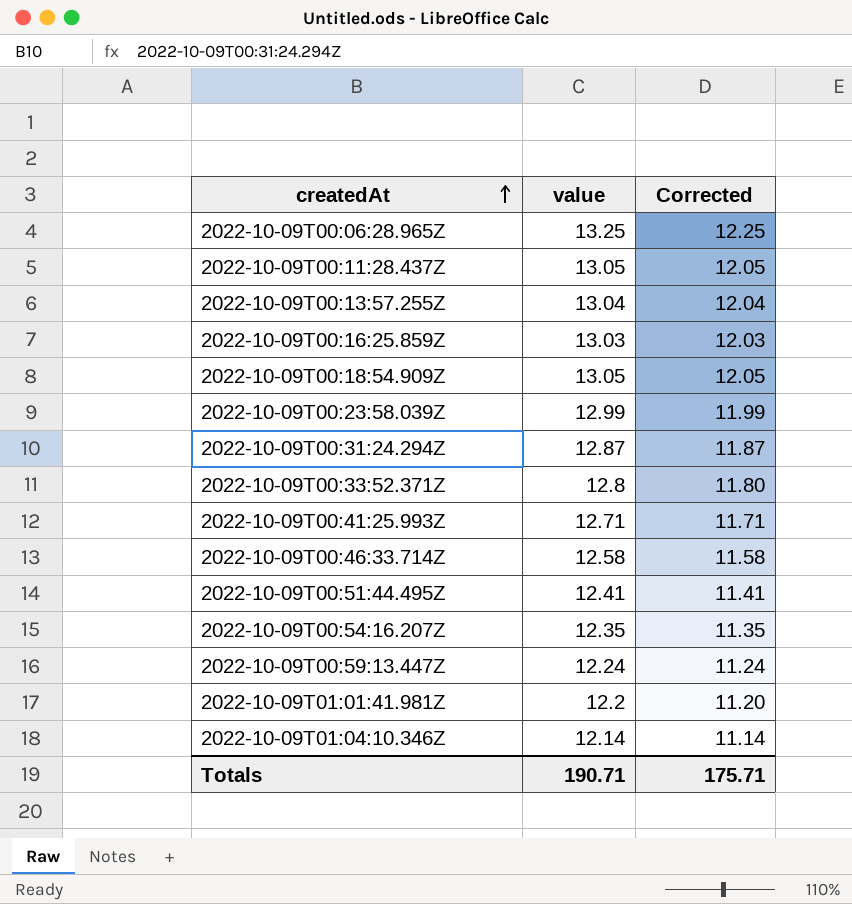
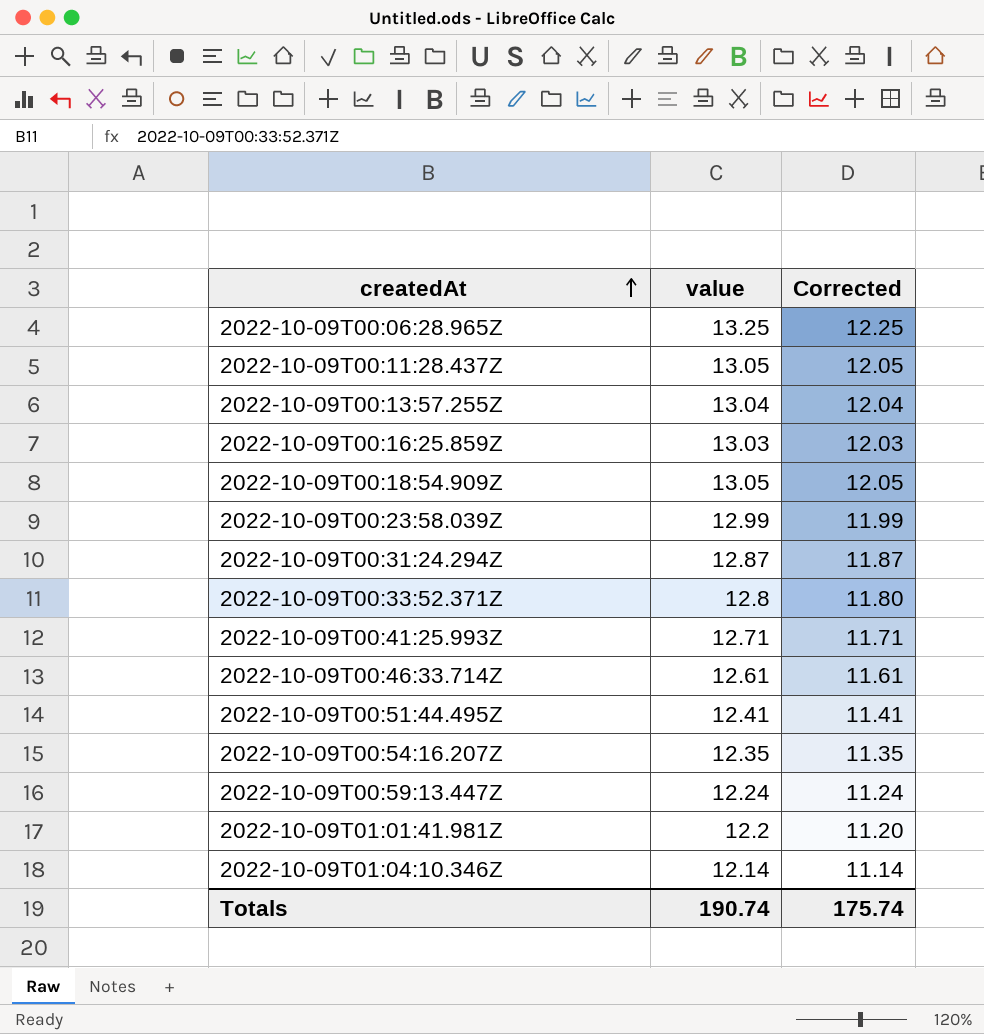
2022-10-09T00:46:33.714Z | value: 12.58 -> 12.61
2022-10-09T00:46:33.714Z | Corrected: 11.58 -> 11.61
Totals | value: 190.71 -> 190.74
Totals | Corrected: 175.71 -> 175.74

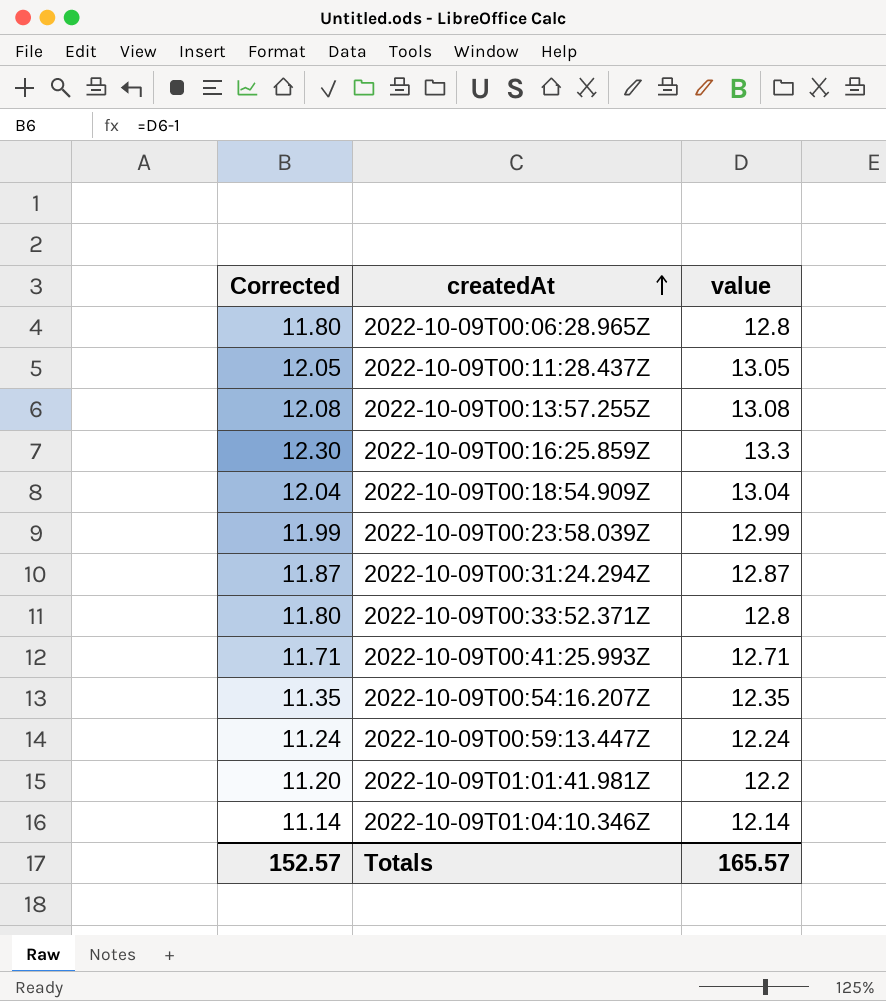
column Corrected | position: 3 -> 1
row 2022-10-09T00:46:33.714Z: 12.61 | 11.61 -> none
row 2022-10-09T00:51:44.495Z: 12.41 | 11.41 -> none
2022-10-09T00:06:28.965Z | Corrected: 12.25 -> 11.80
2022-10-09T00:06:28.965Z | value: 13.25 -> 12.8
2022-10-09T00:13:57.255Z | Corrected: 12.04 -> 12.08
2022-10-09T00:13:57.255Z | value: 13.04 -> 13.08
2022-10-09T00:16:25.859Z | Corrected: 12.03 -> 12.30
2022-10-09T00:16:25.859Z | value: 13.03 -> 13.3
2022-10-09T00:18:54.909Z | Corrected: 12.05 -> 12.04
2022-10-09T00:18:54.909Z | value: 13.05 -> 13.04
Totals | Corrected: 175.74 -> 152.57
Totals | value: 190.74 -> 165.57

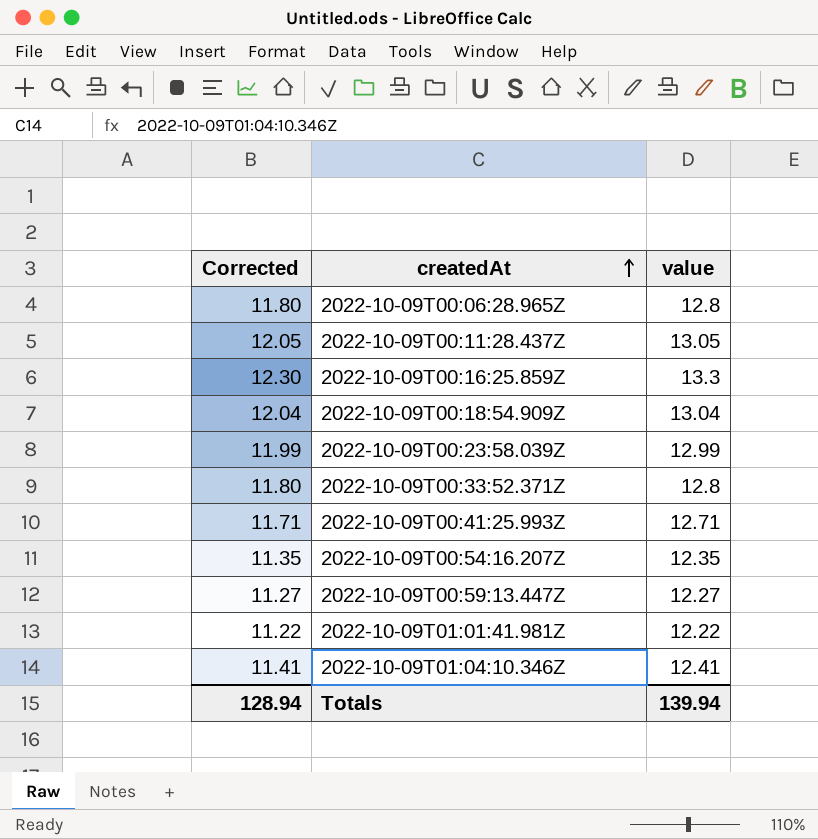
row 2022-10-09T00:13:57.255Z: 12.08 | 13.08 -> none
row 2022-10-09T00:31:24.294Z: 11.87 | 12.87 -> none
2022-10-09T00:59:13.447Z | Corrected: 11.24 -> 11.27
2022-10-09T00:59:13.447Z | value: 12.24 -> 12.27
2022-10-09T01:01:41.981Z | Corrected: 11.20 -> 11.22
2022-10-09T01:01:41.981Z | value: 12.2 -> 12.22
2022-10-09T01:04:10.346Z | Corrected: 11.14 -> 11.41
2022-10-09T01:04:10.346Z | value: 12.14 -> 12.41
Totals | Corrected: 152.57 -> 128.94
Totals | value: 165.57 -> 139.94

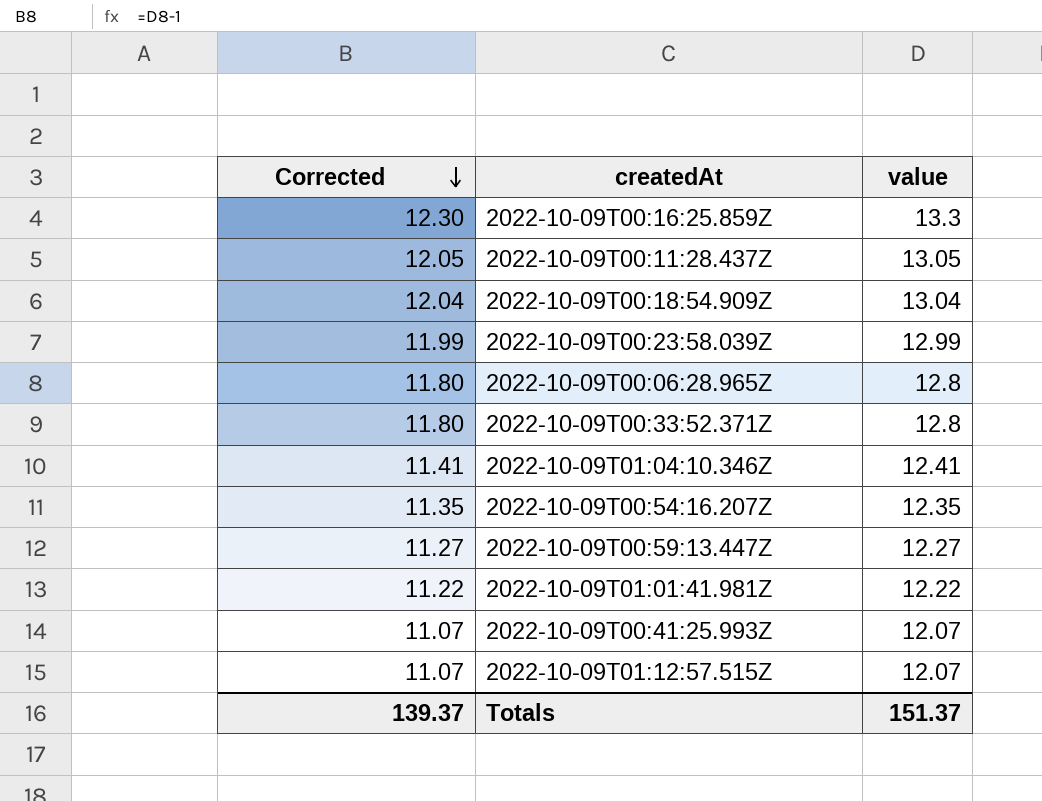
row order: createdAt ascending -> Corrected descending
2022-10-09T00:41:25.993Z | Corrected: 11.71 -> 11.07
2022-10-09T00:41:25.993Z | value: 12.71 -> 12.07
row 2022-10-09T01:12:57.515Z: none -> 11.07 | 12.07
Totals | Corrected: 128.94 -> 139.37
Totals | value: 139.94 -> 151.37

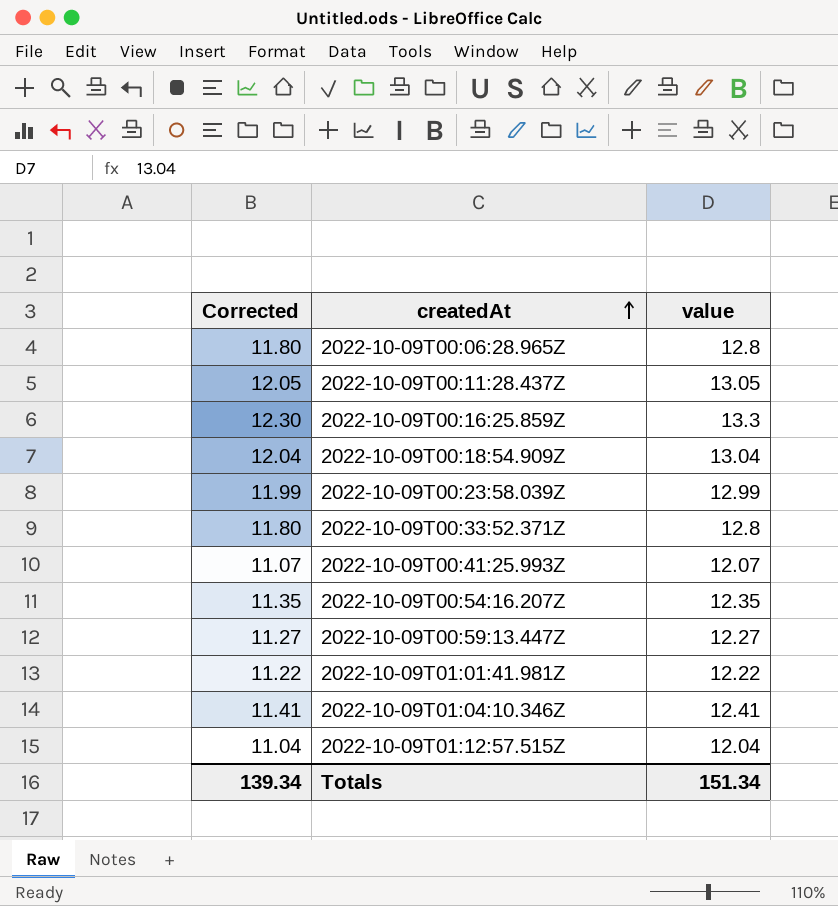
row order: Corrected descending -> createdAt ascending
2022-10-09T01:12:57.515Z | Corrected: 11.07 -> 11.04
2022-10-09T01:12:57.515Z | value: 12.07 -> 12.04
Totals | Corrected: 139.37 -> 139.34
Totals | value: 151.37 -> 151.34

